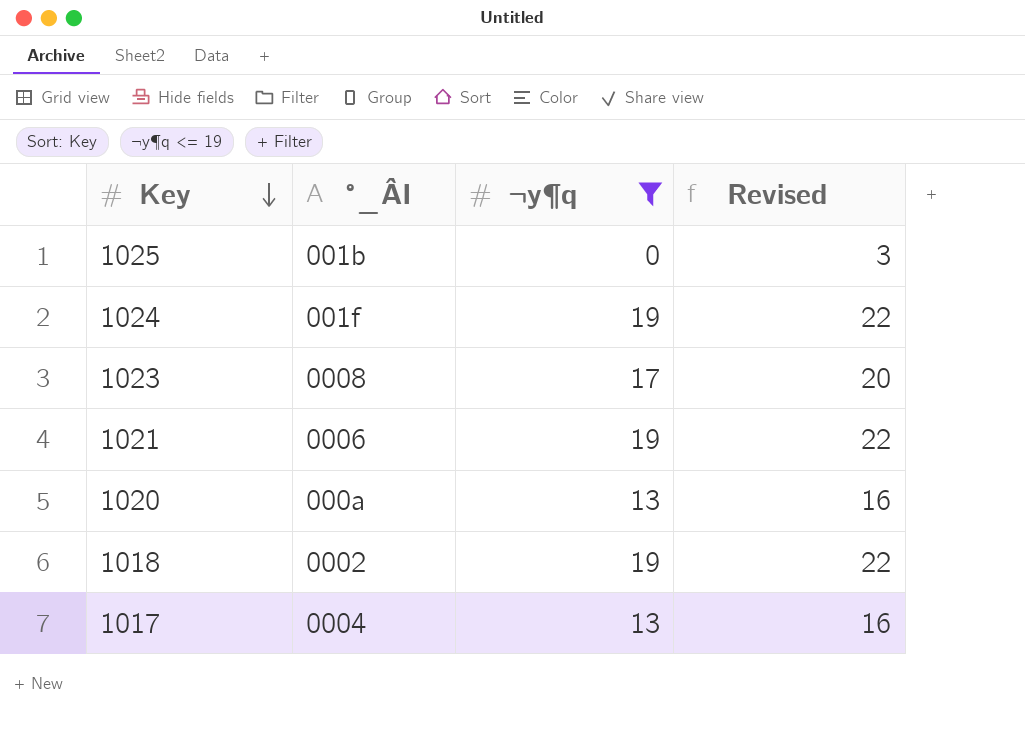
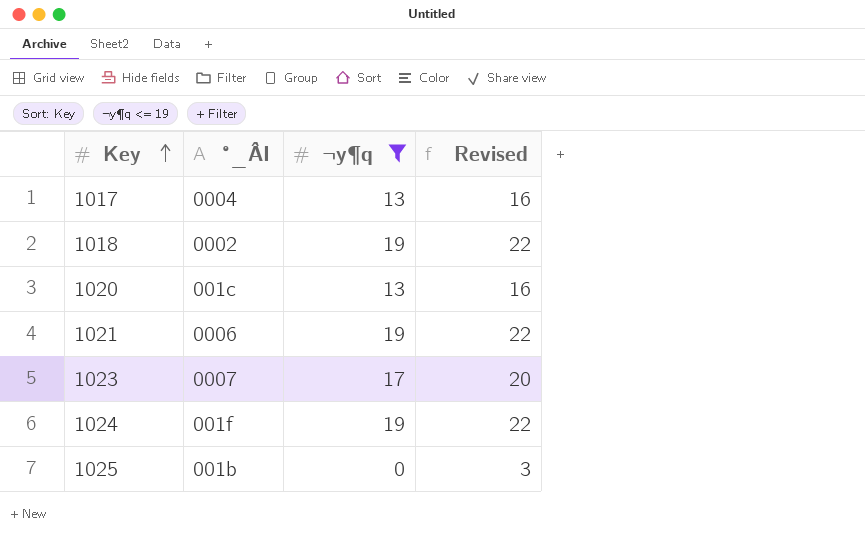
row order: Key descending -> Key ascending
1020 | °_ÂI: 000a -> 001c
1023 | °_ÂI: 0008 -> 0007

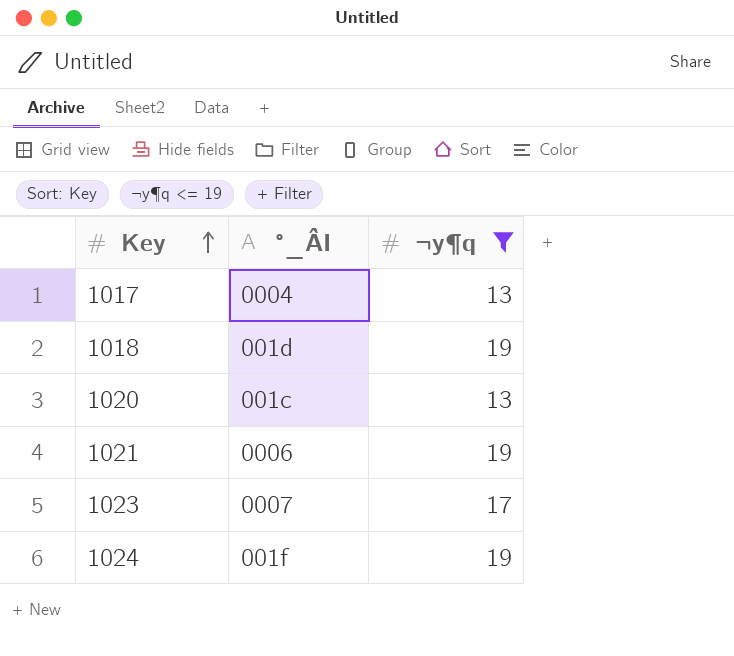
column Revised | formula: [¬y¶q] + 3 -> none
row 1025: 001b | 0 | 3 -> none
1018 | °_ÂI: 0002 -> 001d

